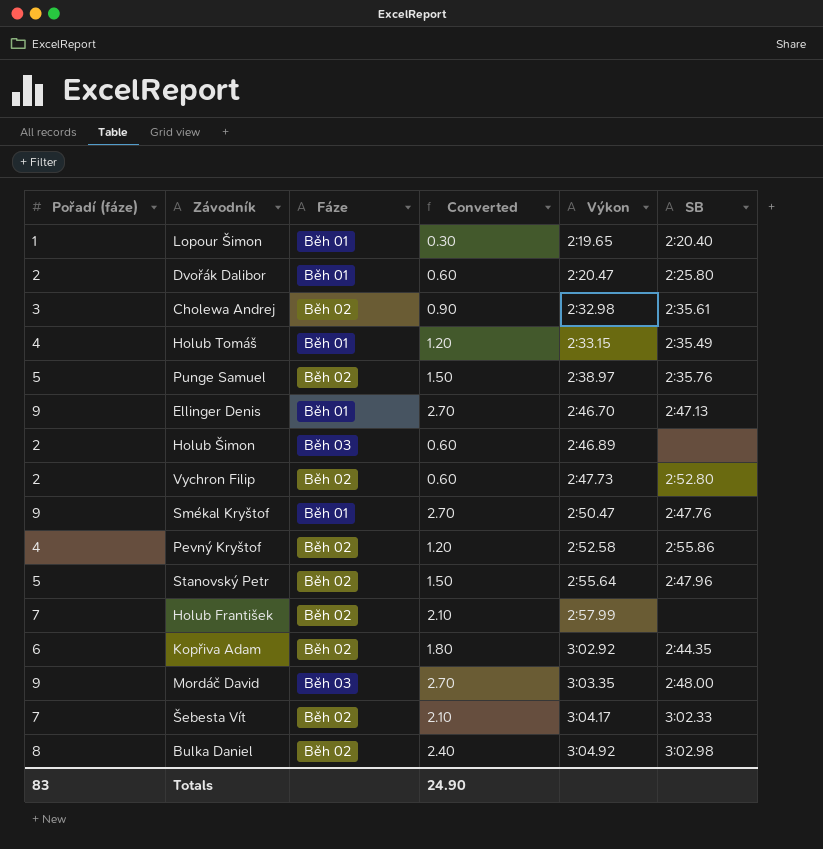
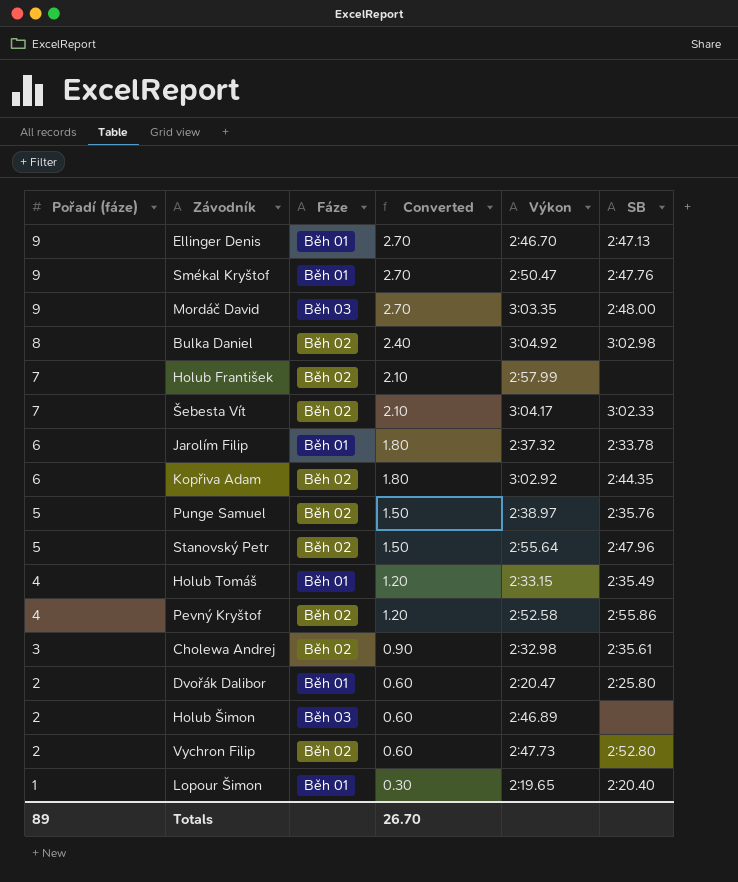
row order: Výkon ascending -> Pořadí (fáze) descending
row Jarolím Filip: none -> 6 | Běh 01 | 1.80 | 2:37.32 | 2:33.78
Totals | Pořadí (fáze): 83 -> 89
Totals | Converted: 24.90 -> 26.70

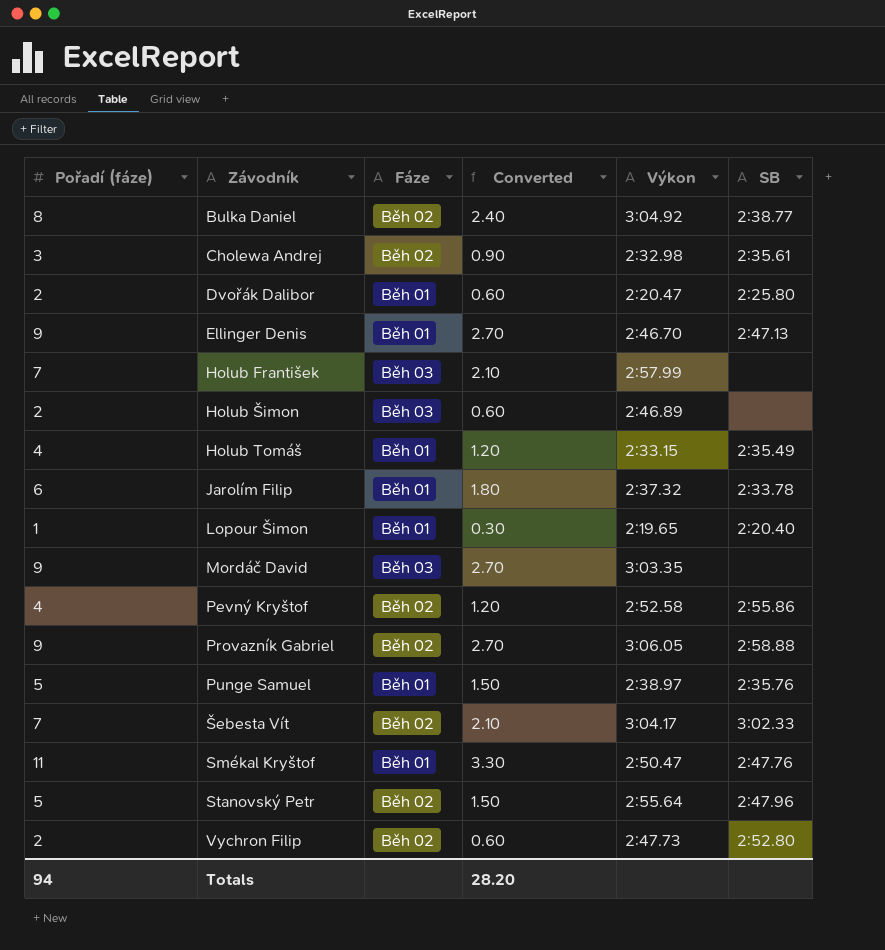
row order: Pořadí (fáze) descending -> Závodník ascending
row Kopřiva Adam: 6 | Běh 02 | 1.80 | 3:02.92 | 2:44.35 -> none
Bulka Daniel | SB: 3:02.98 -> 2:38.77
Holub František | Fáze: Běh 02 -> Běh 03
Mordáč David | SB: 2:48.00 -> none
row Provazník Gabriel: none -> 9 | Běh 02 | 2.70 | 3:06.05 | 2:58.88
Punge Samuel | Fáze: Běh 02 -> Běh 01
Smékal Kryštof | Pořadí (fáze): 9 -> 11
Smékal Kryštof | Converted: 2.70 -> 3.30
Totals | Pořadí (fáze): 89 -> 94
Totals | Converted: 26.70 -> 28.20

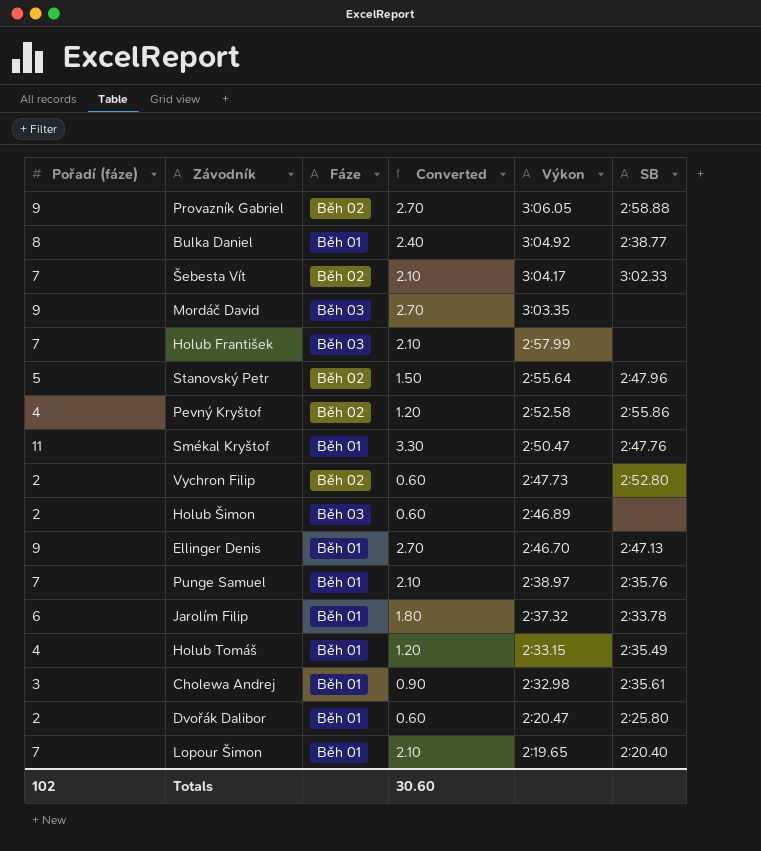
row order: Závodník ascending -> Výkon descending
Bulka Daniel | Fáze: Běh 02 -> Běh 01
Punge Samuel | Pořadí (fáze): 5 -> 7
Punge Samuel | Converted: 1.50 -> 2.10
Cholewa Andrej | Fáze: Běh 02 -> Běh 01
Lopour Šimon | Pořadí (fáze): 1 -> 7
Lopour Šimon | Converted: 0.30 -> 2.10
Totals | Pořadí (fáze): 94 -> 102
Totals | Converted: 28.20 -> 30.60

